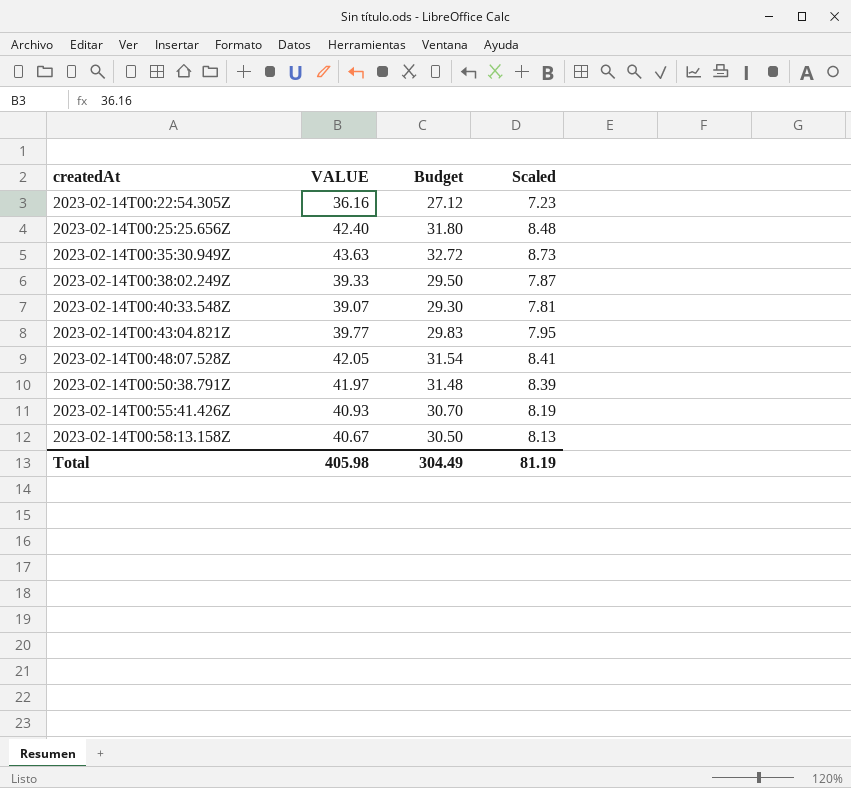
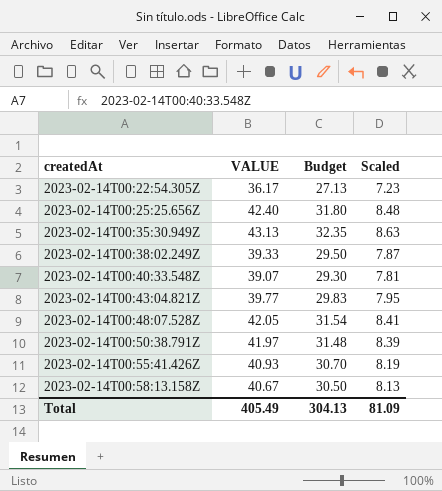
2023-02-14T00:22:54.305Z | VALUE: 36.16 -> 36.17
2023-02-14T00:22:54.305Z | Budget: 27.12 -> 27.13
2023-02-14T00:35:30.949Z | VALUE: 43.63 -> 43.13
2023-02-14T00:35:30.949Z | Budget: 32.72 -> 32.35
2023-02-14T00:35:30.949Z | Scaled: 8.73 -> 8.63
Total | VALUE: 405.98 -> 405.49
Total | Budget: 304.49 -> 304.13
Total | Scaled: 81.19 -> 81.09

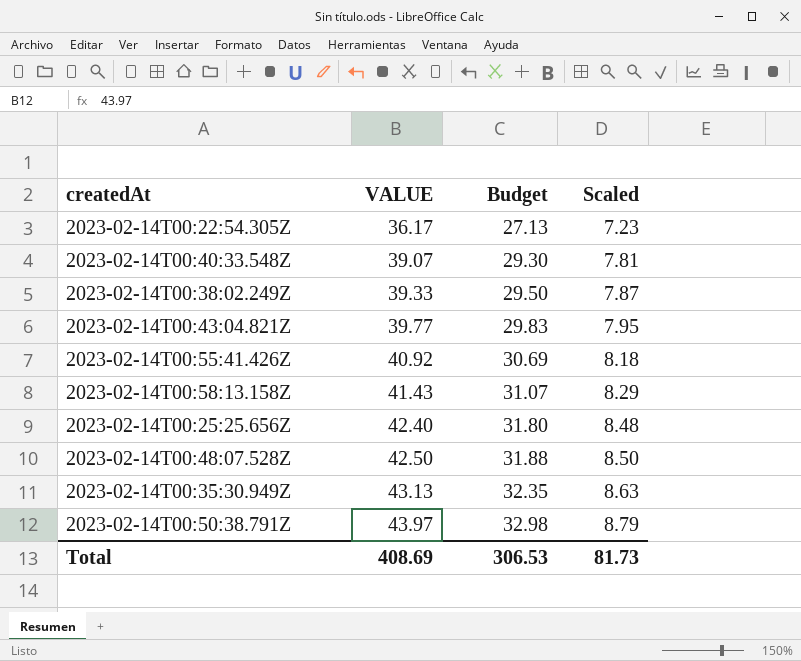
row order: createdAt ascending -> VALUE ascending
2023-02-14T00:55:41.426Z | VALUE: 40.93 -> 40.92
2023-02-14T00:55:41.426Z | Budget: 30.70 -> 30.69
2023-02-14T00:55:41.426Z | Scaled: 8.19 -> 8.18
2023-02-14T00:58:13.158Z | VALUE: 40.67 -> 41.43
2023-02-14T00:58:13.158Z | Budget: 30.50 -> 31.07
2023-02-14T00:58:13.158Z | Scaled: 8.13 -> 8.29
2023-02-14T00:48:07.528Z | VALUE: 42.05 -> 42.50
2023-02-14T00:48:07.528Z | Budget: 31.54 -> 31.88
2023-02-14T00:48:07.528Z | Scaled: 8.41 -> 8.50
2023-02-14T00:50:38.791Z | VALUE: 41.97 -> 43.97
2023-02-14T00:50:38.791Z | Budget: 31.48 -> 32.98
2023-02-14T00:50:38.791Z | Scaled: 8.39 -> 8.79
Total | VALUE: 405.49 -> 408.69
Total | Budget: 304.13 -> 306.53
Total | Scaled: 81.09 -> 81.73

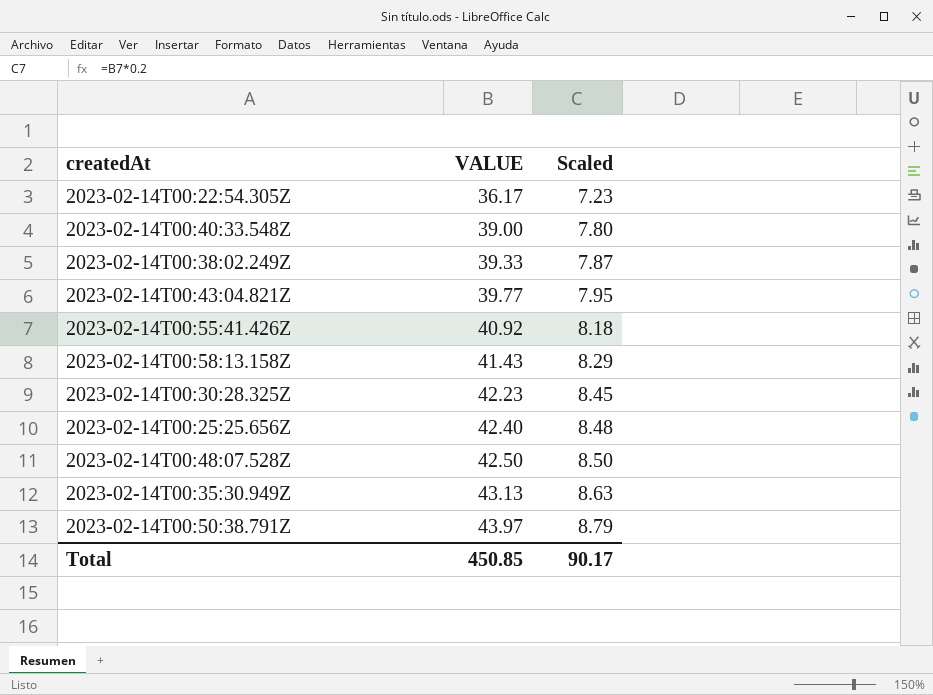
column Budget | formula: [VALUE] * 0.75 -> none
2023-02-14T00:40:33.548Z | VALUE: 39.07 -> 39.00
2023-02-14T00:40:33.548Z | Scaled: 7.81 -> 7.80
row 2023-02-14T00:30:28.325Z: none -> 42.23 | 8.45
Total | VALUE: 408.69 -> 450.85
Total | Scaled: 81.73 -> 90.17

